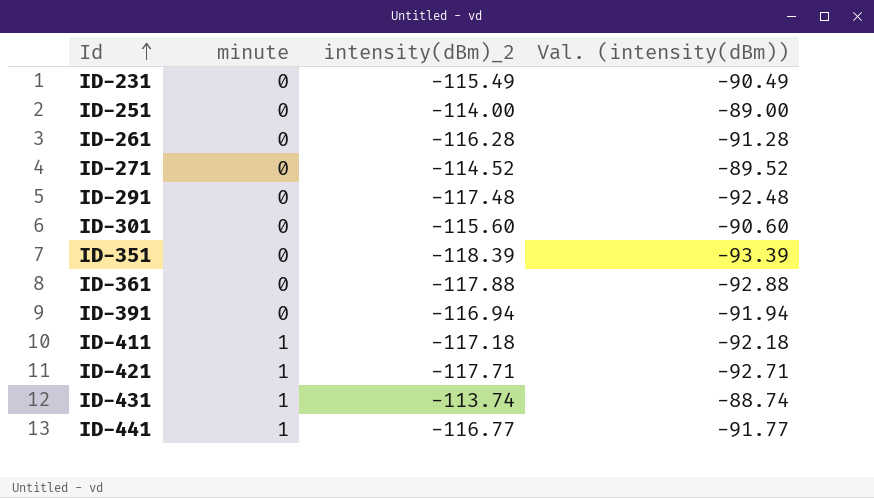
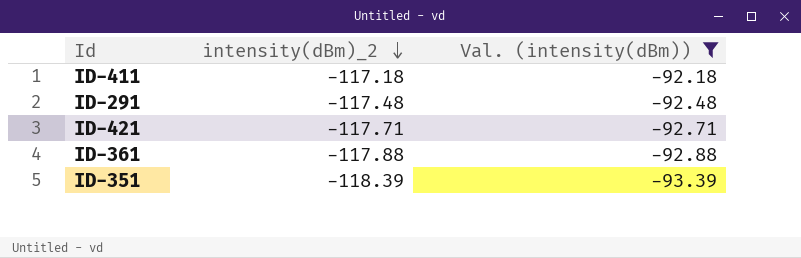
filter: none -> Val. (intensity(dBm)) <= -92.18
row order: Id ascending -> intensity(dBm)_2 descending
column minute | position: 2 -> none

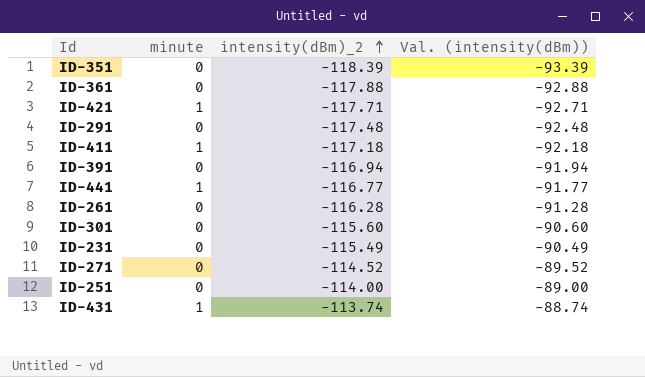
filter: Val. (intensity(dBm)) <= -92.18 -> none
row order: intensity(dBm)_2 descending -> intensity(dBm)_2 ascending
column minute | position: none -> 2

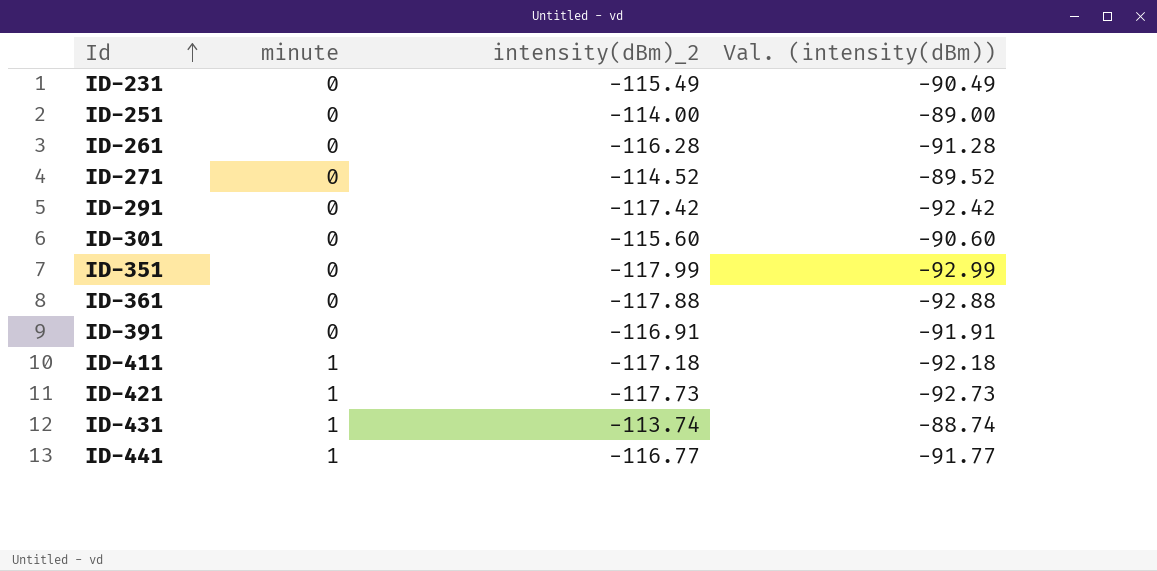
row order: intensity(dBm)_2 ascending -> Id ascending
ID-291 | intensity(dBm)_2: -117.48 -> -117.42
ID-291 | Val. (intensity(dBm)): -92.48 -> -92.42
ID-351 | intensity(dBm)_2: -118.39 -> -117.99
ID-351 | Val. (intensity(dBm)): -93.39 -> -92.99
ID-391 | intensity(dBm)_2: -116.94 -> -116.91
ID-391 | Val. (intensity(dBm)): -91.94 -> -91.91
ID-421 | intensity(dBm)_2: -117.71 -> -117.73
ID-421 | Val. (intensity(dBm)): -92.71 -> -92.73

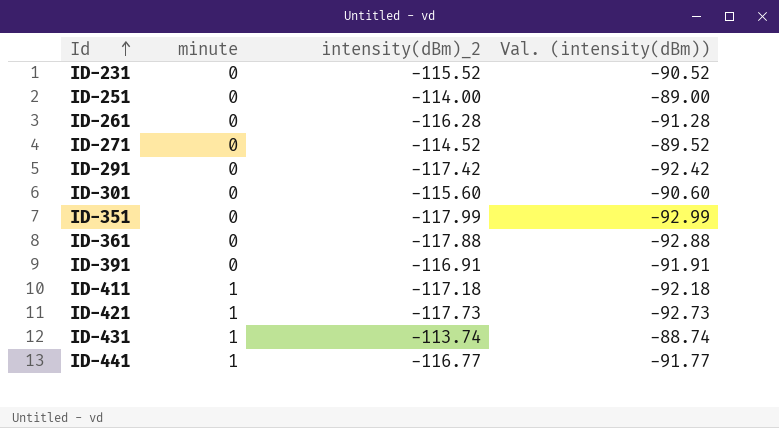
ID-231 | intensity(dBm)_2: -115.49 -> -115.52
ID-231 | Val. (intensity(dBm)): -90.49 -> -90.52

